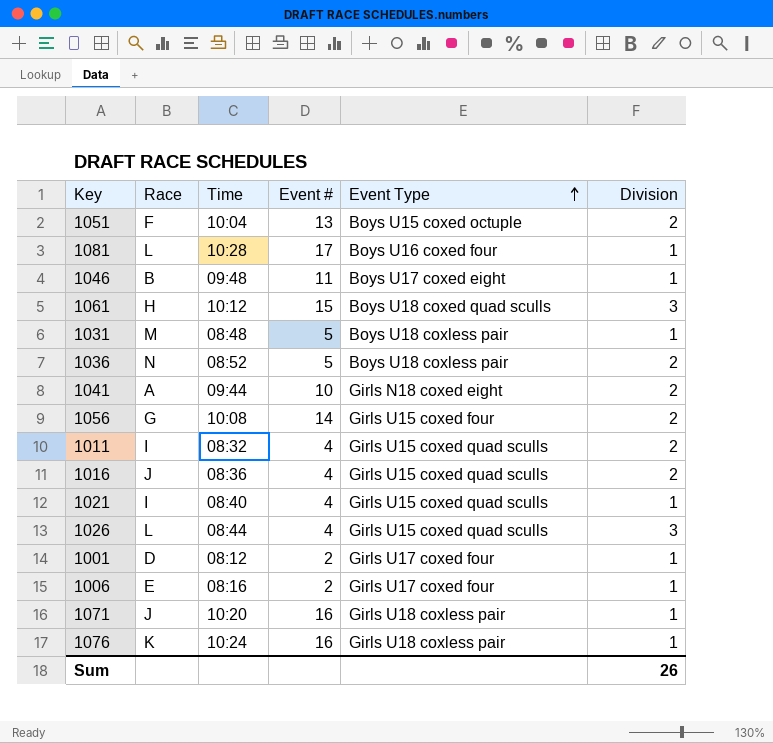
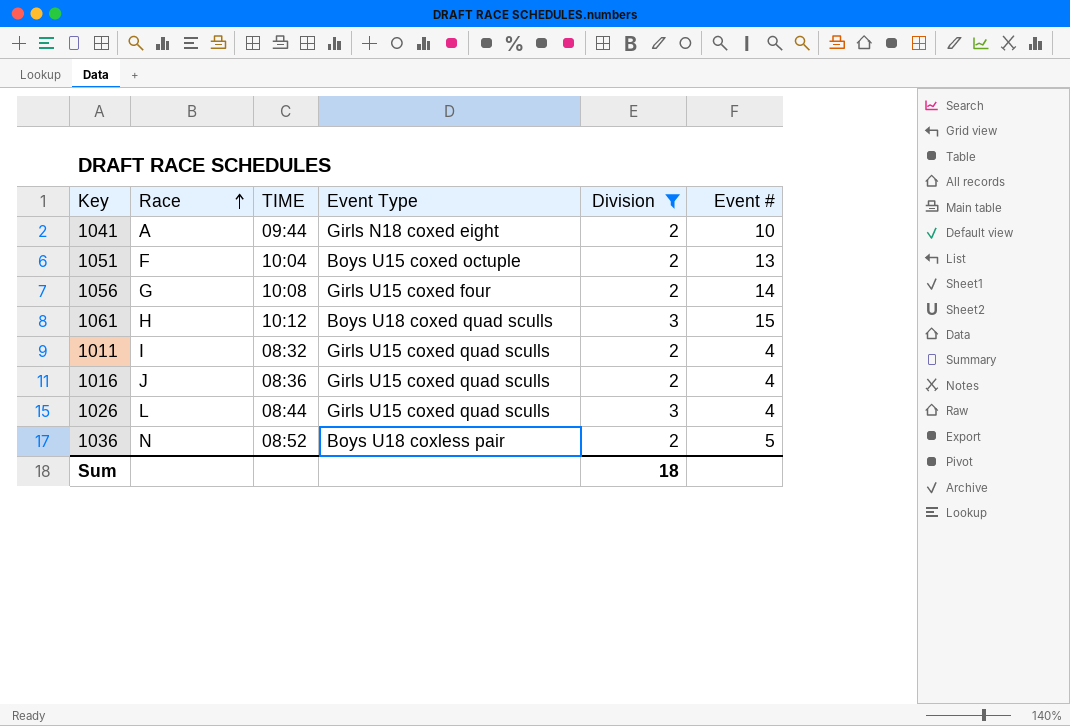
filter: none -> Division != 1
row order: Event Type ascending -> Race ascending
column name: Time -> TIME
column Event # | position: 4 -> 6
Sum | Division: 26 -> 18

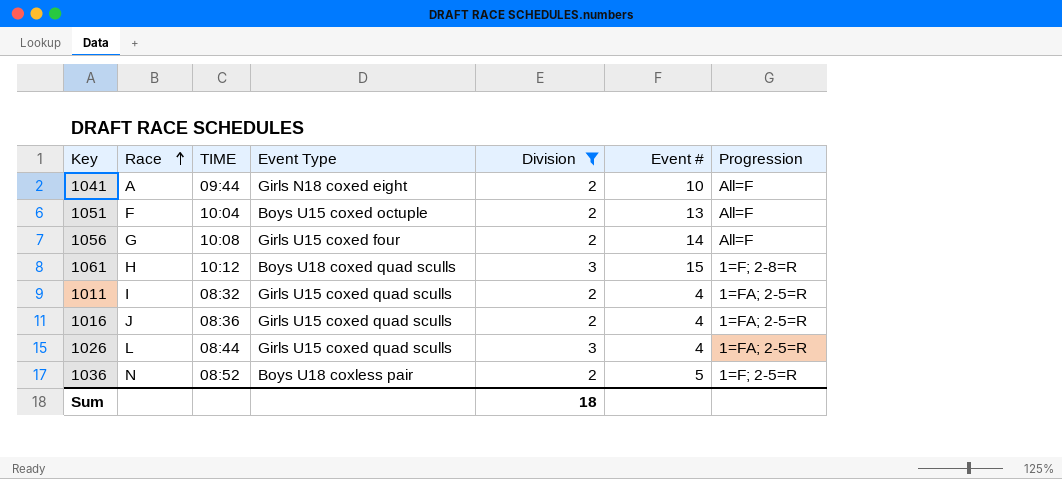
column Progression | position: none -> 7

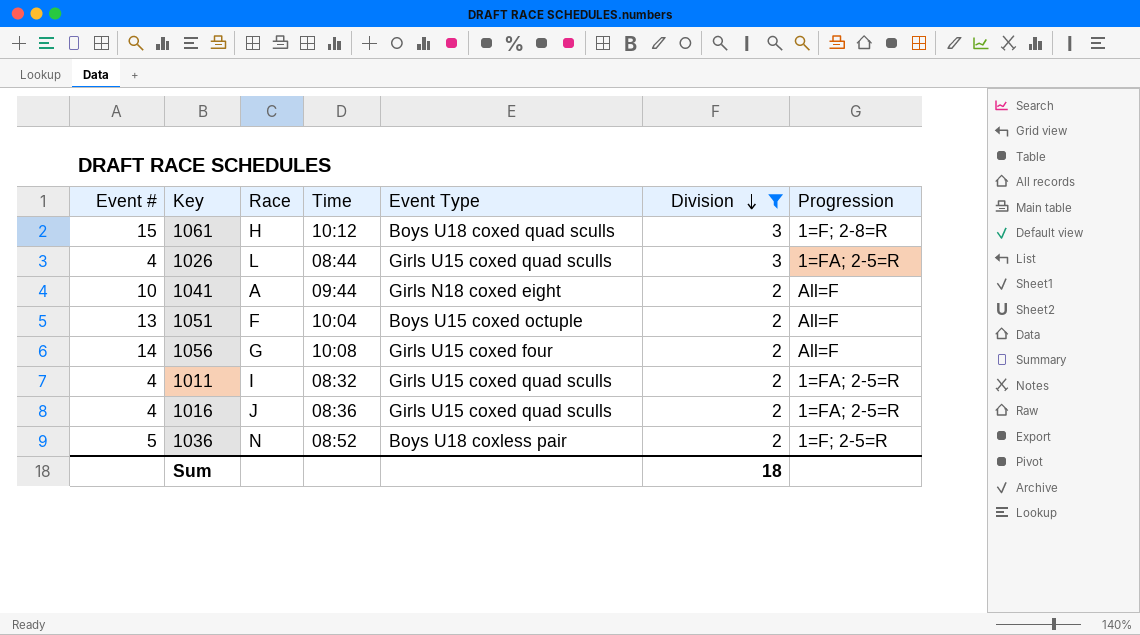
row order: Race ascending -> Division descending
column Event # | position: 6 -> 1
column name: TIME -> Time

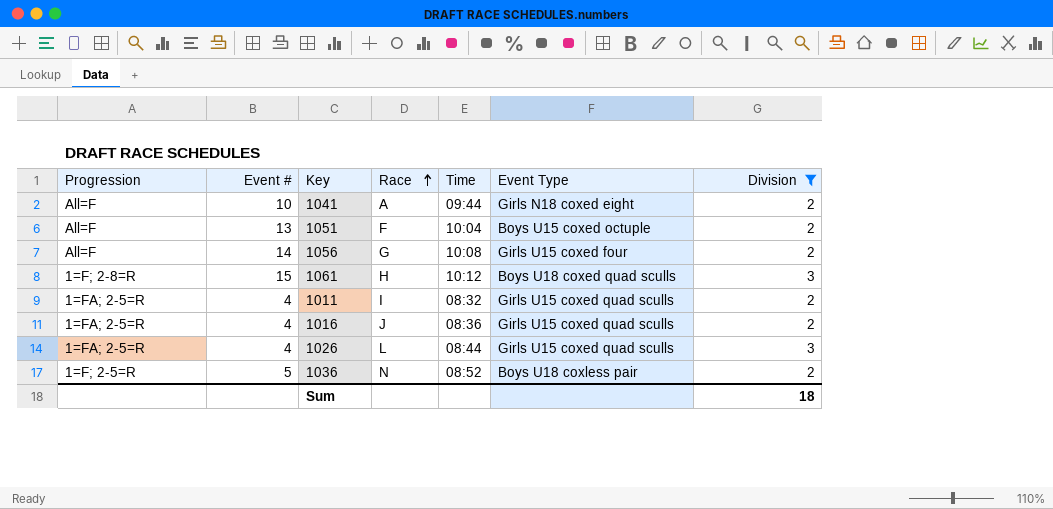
row order: Division descending -> Race ascending
column Progression | position: 7 -> 1

